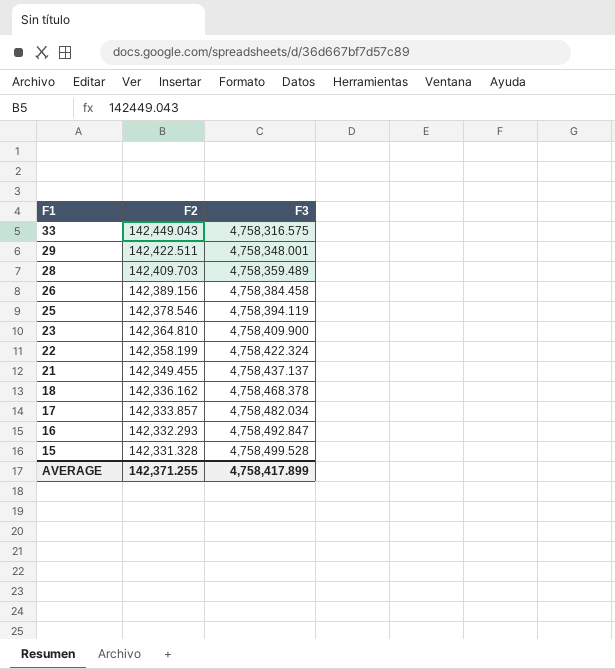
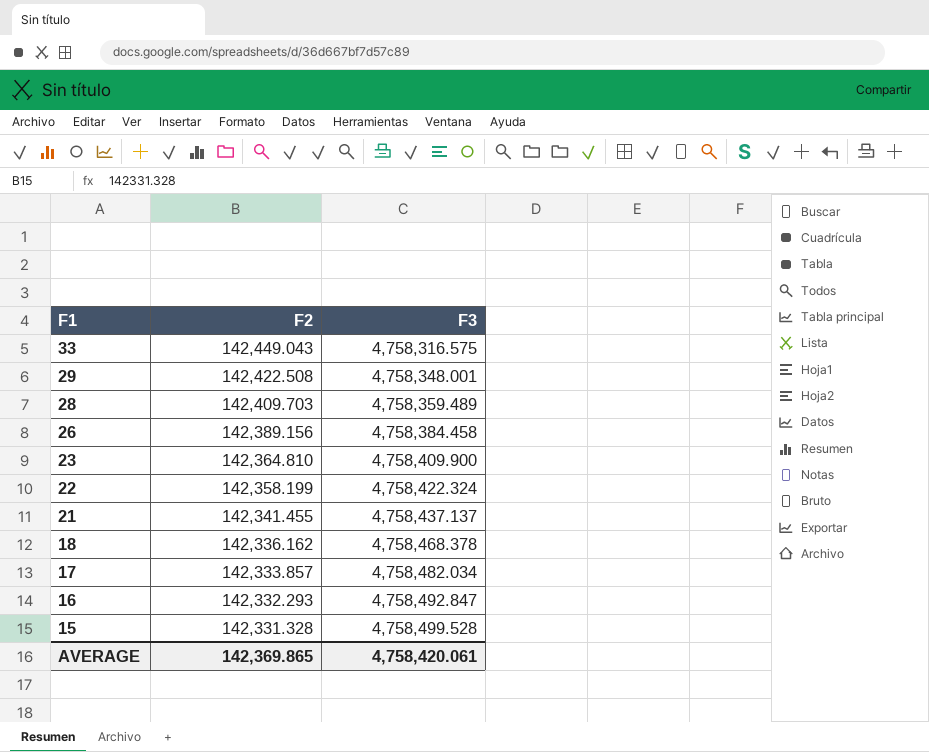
row 25: 142,378.546 | 4,758,394.119 -> none
29 | F2: 142,422.511 -> 142,422.508
21 | F2: 142,349.455 -> 142,341.455
AVERAGE | F2: 142,371.255 -> 142,369.865
AVERAGE | F3: 4,758,417.899 -> 4,758,420.061

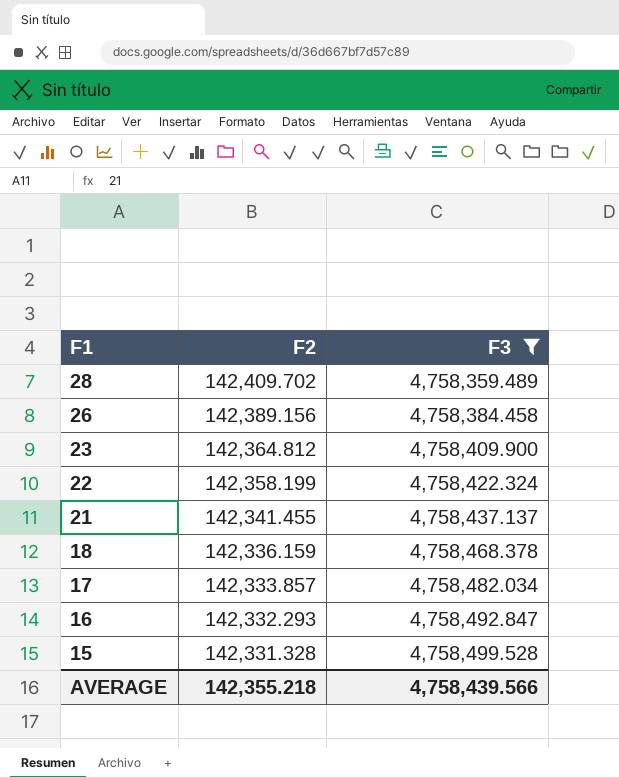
filter: none -> F3 >= 4,758,359.489
28 | F2: 142,409.703 -> 142,409.702
23 | F2: 142,364.810 -> 142,364.812
18 | F2: 142,336.162 -> 142,336.159
AVERAGE | F2: 142,369.865 -> 142,355.218
AVERAGE | F3: 4,758,420.061 -> 4,758,439.566

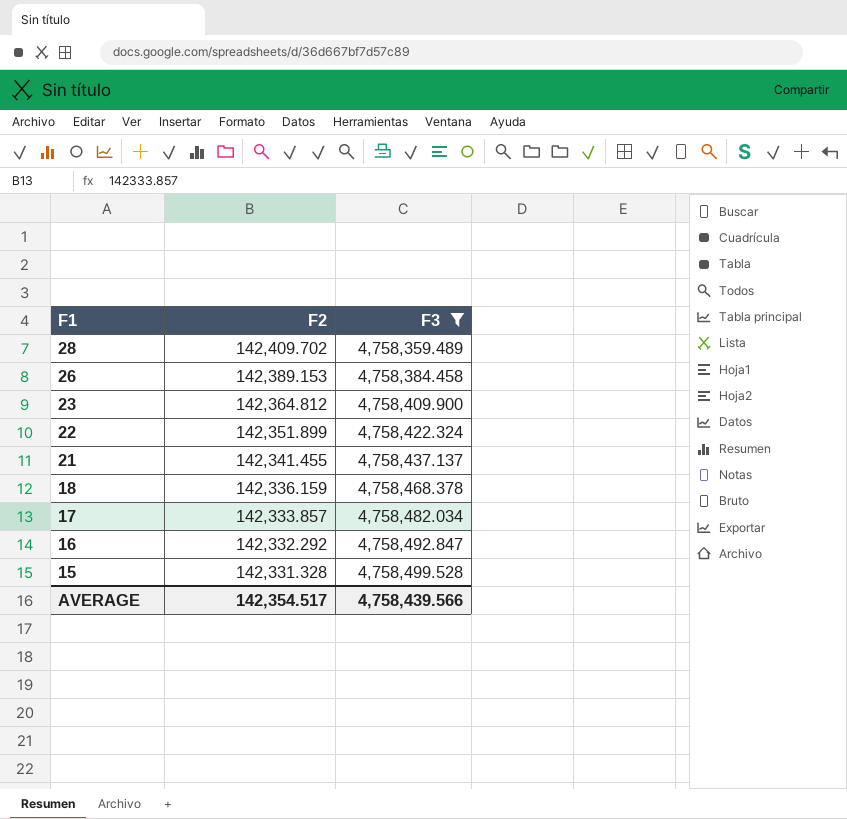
26 | F2: 142,389.156 -> 142,389.153
22 | F2: 142,358.199 -> 142,351.899
16 | F2: 142,332.293 -> 142,332.292
AVERAGE | F2: 142,355.218 -> 142,354.517

